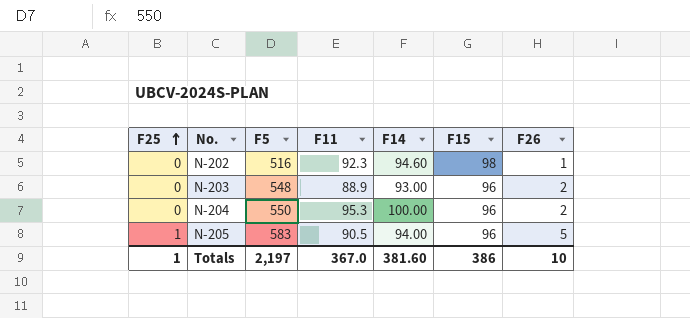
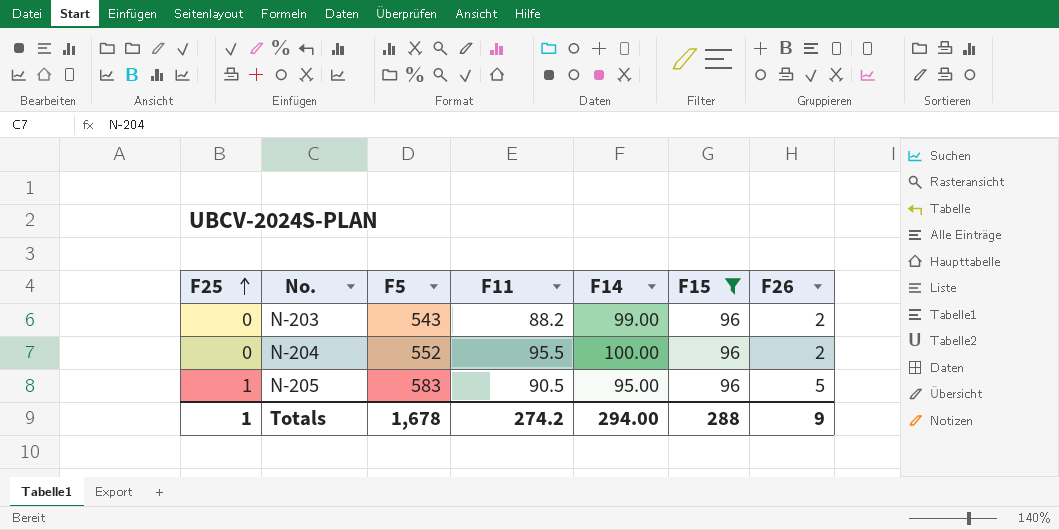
filter: none -> F15 = 96
N-203 | F5: 548 -> 543
N-203 | F11: 88.9 -> 88.2
N-203 | F14: 93.00 -> 99.00
N-204 | F5: 550 -> 552
N-204 | F11: 95.3 -> 95.5
N-205 | F14: 94.00 -> 95.00
Totals | F5: 2,197 -> 1,678
Totals | F11: 367.0 -> 274.2
Totals | F14: 381.60 -> 294.00
Totals | F15: 386 -> 288
Totals | F26: 10 -> 9

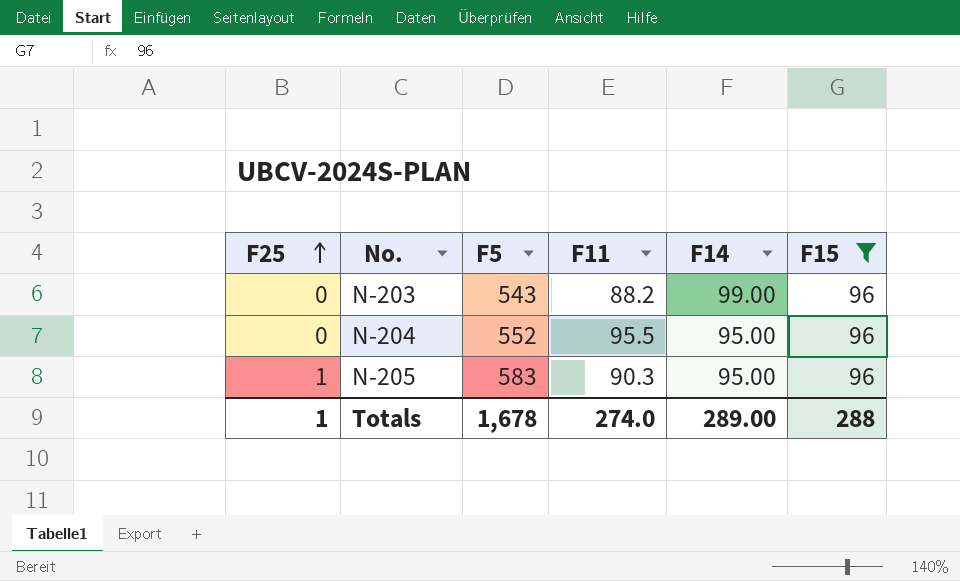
column F26 | position: 7 -> none
N-204 | F14: 100.00 -> 95.00
N-205 | F11: 90.5 -> 90.3
Totals | F11: 274.2 -> 274.0
Totals | F14: 294.00 -> 289.00

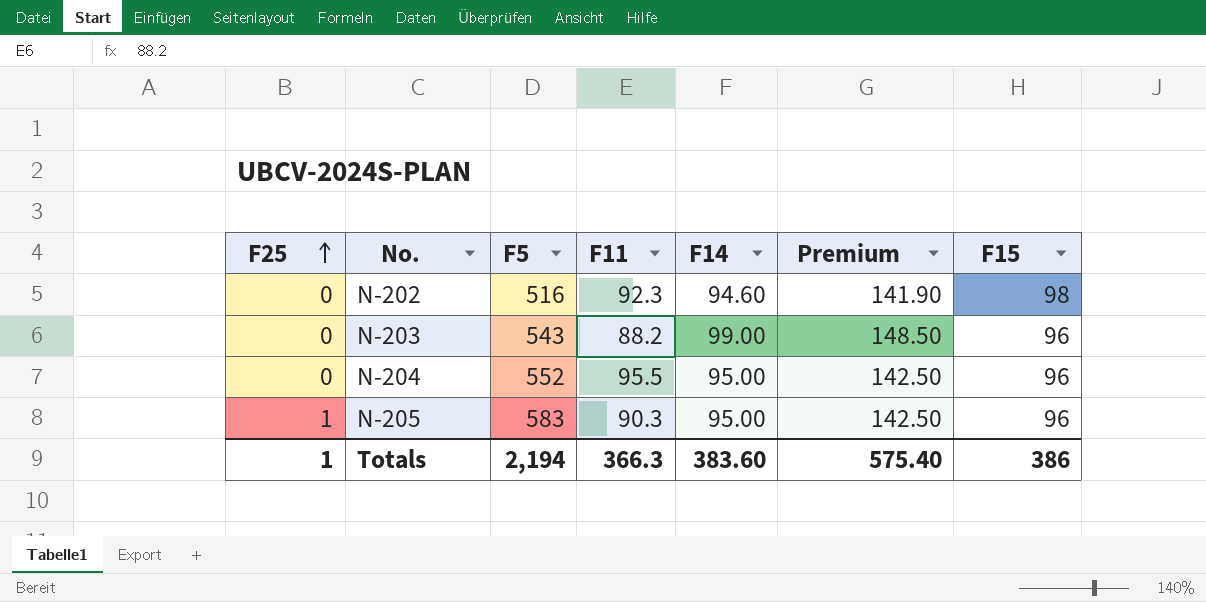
filter: F15 = 96 -> none
column Premium | formula: none -> [F14] * 1.5
Totals | F5: 1,678 -> 2,194
Totals | F11: 274.0 -> 366.3
Totals | F14: 289.00 -> 383.60
Totals | F15: 288 -> 386

